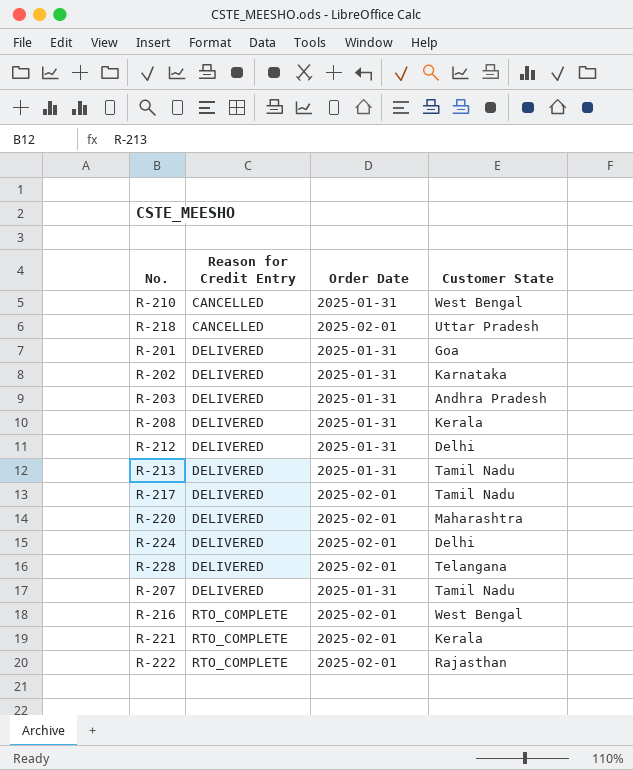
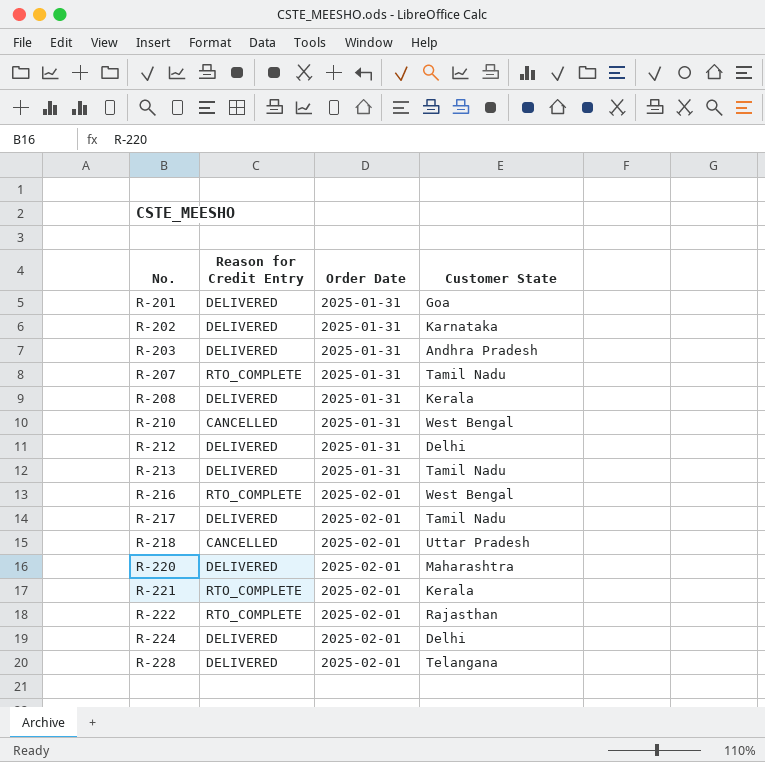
row order: Reason for Credit Entry ascending -> No. ascending
R-207 | Reason for Credit Entry: DELIVERED -> RTO_COMPLETE

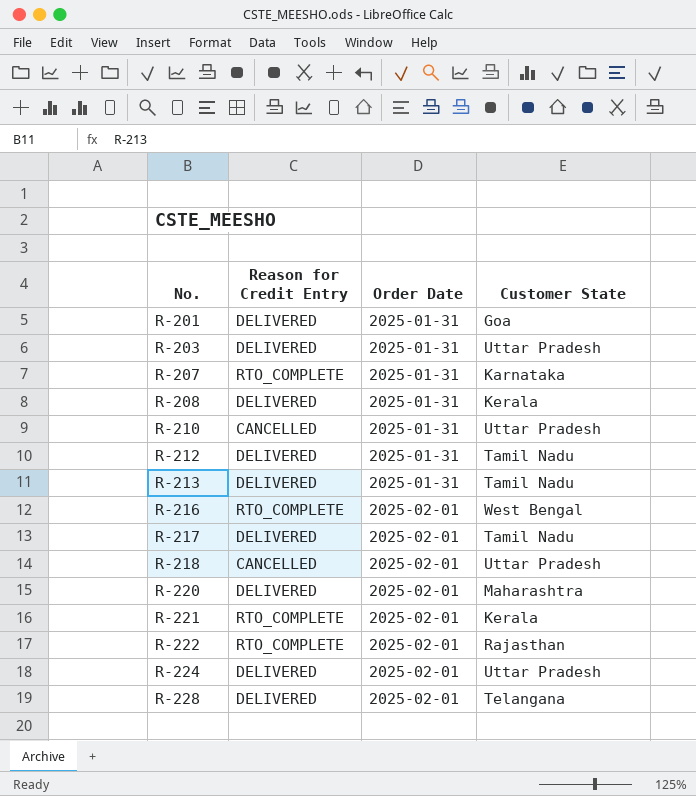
row R-202: DELIVERED | 2025-01-31 | Karnataka -> none
R-203 | Customer State: Andhra Pradesh -> Uttar Pradesh
R-207 | Customer State: Tamil Nadu -> Karnataka
R-210 | Customer State: West Bengal -> Uttar Pradesh
R-212 | Customer State: Delhi -> Tamil Nadu
R-224 | Customer State: Delhi -> Uttar Pradesh

